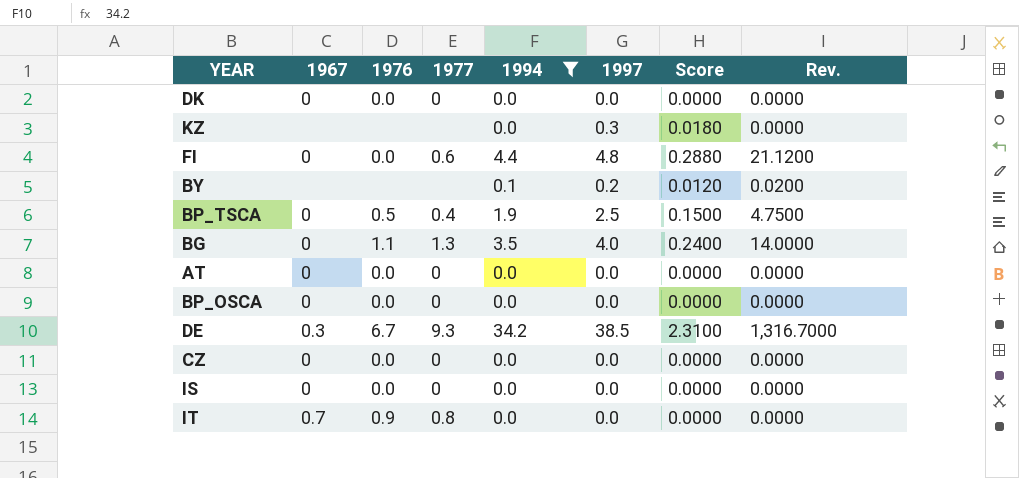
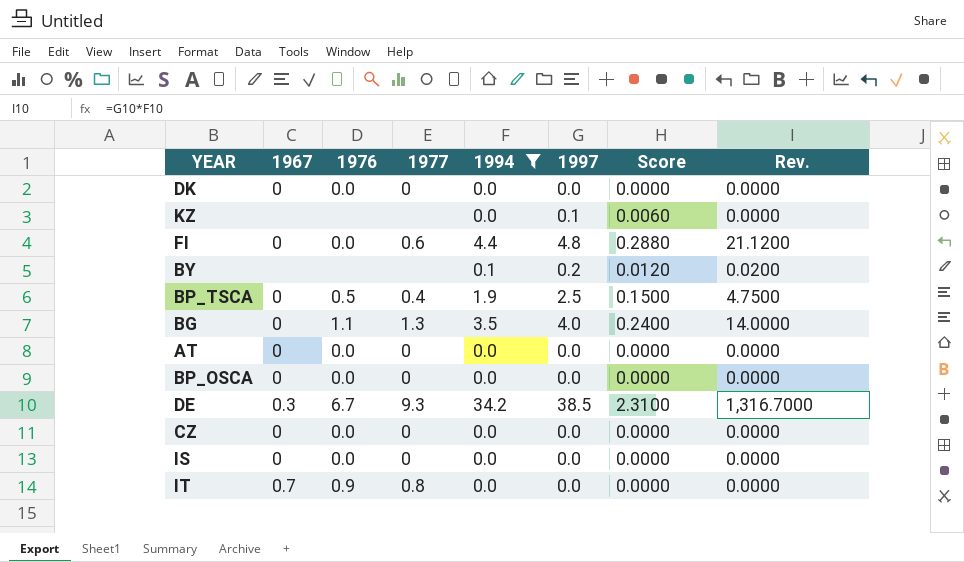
KZ | 1997: 0.3 -> 0.1
KZ | Score: 0.0180 -> 0.0060

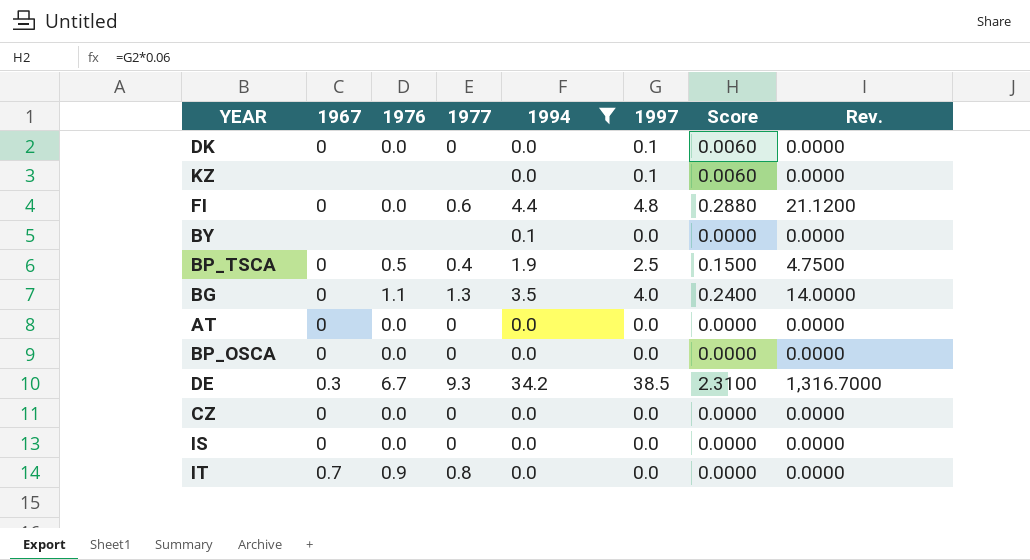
DK | 1997: 0.0 -> 0.1
DK | Score: 0.0000 -> 0.0060
BY | 1997: 0.2 -> 0.0
BY | Score: 0.0120 -> 0.0000
BY | Rev.: 0.0200 -> 0.0000

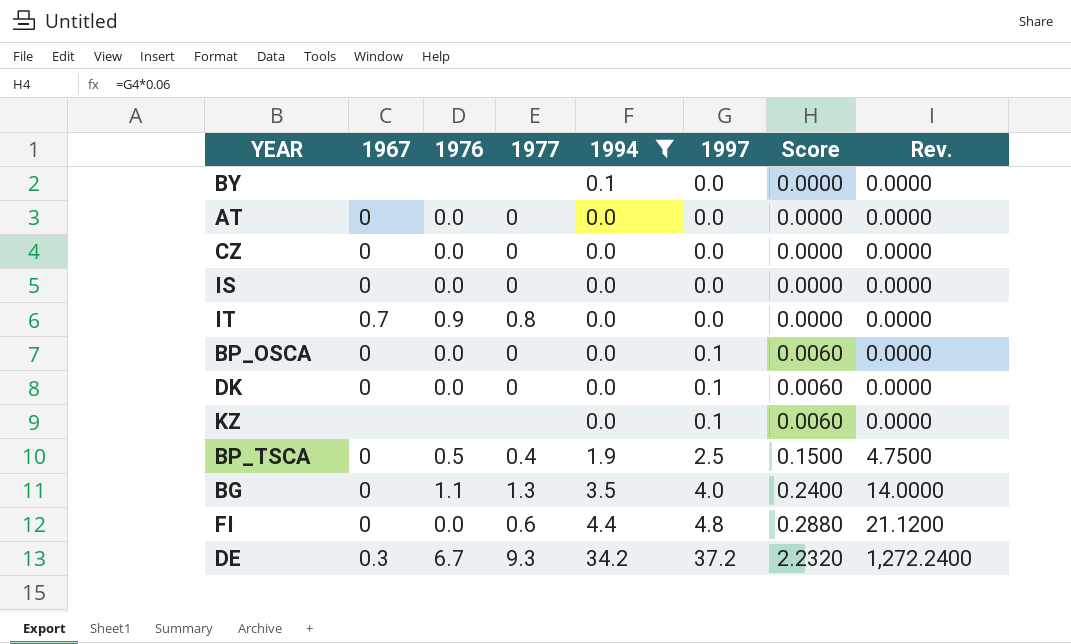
row order: none -> 1997 ascending
BP_OSCA | 1997: 0.0 -> 0.1
BP_OSCA | Score: 0.0000 -> 0.0060
DE | 1997: 38.5 -> 37.2
DE | Score: 2.3100 -> 2.2320
DE | Rev.: 1,316.7000 -> 1,272.2400

